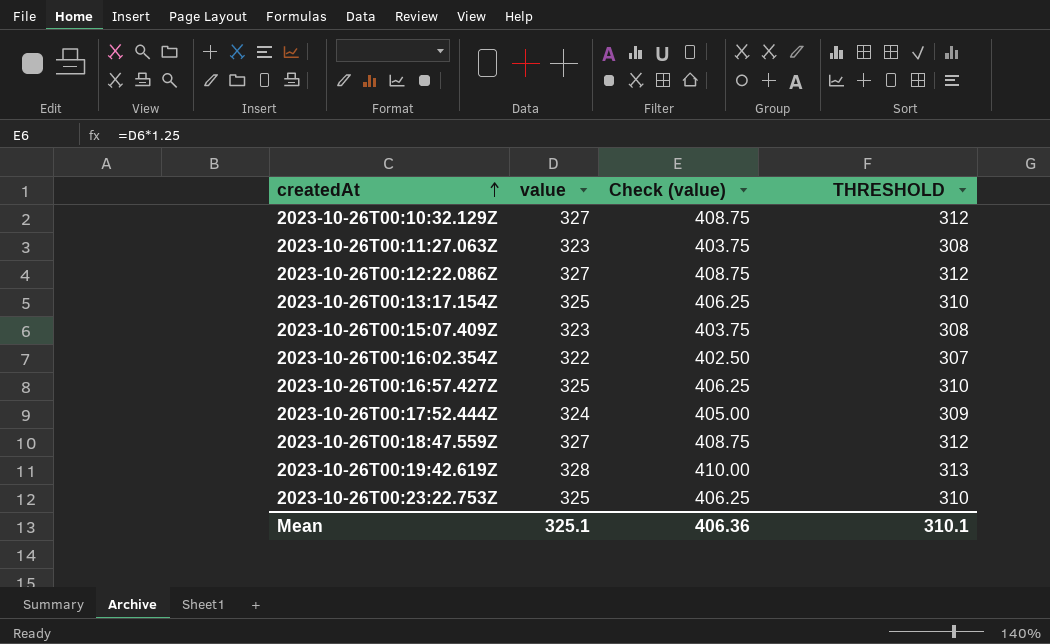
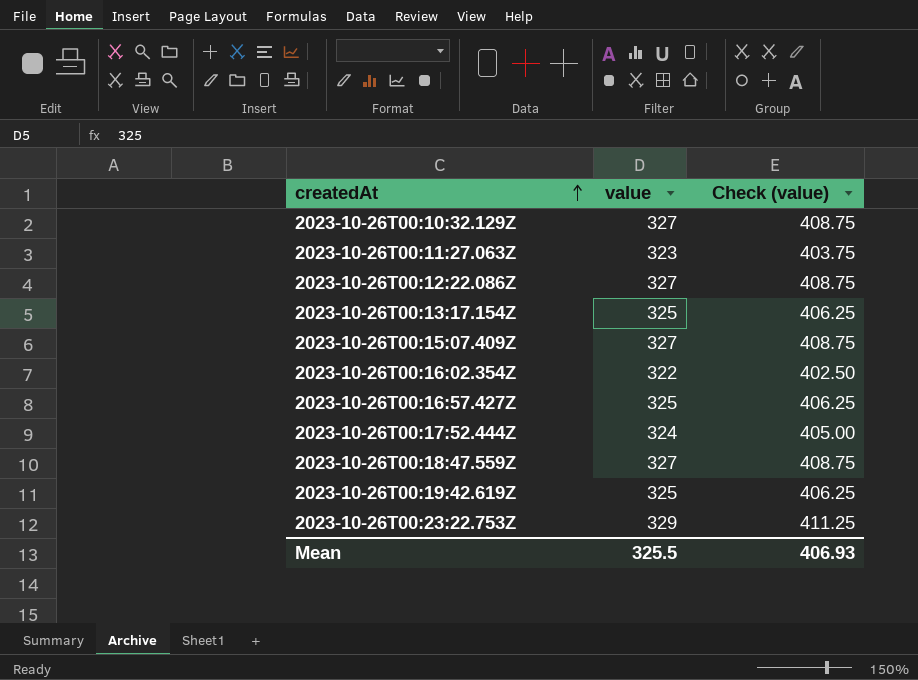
column THRESHOLD | formula: [value] - 15 -> none
2023-10-26T00:15:07.409Z | value: 323 -> 327
2023-10-26T00:15:07.409Z | Check (value): 403.75 -> 408.75
2023-10-26T00:19:42.619Z | value: 328 -> 325
2023-10-26T00:19:42.619Z | Check (value): 410.00 -> 406.25
2023-10-26T00:23:22.753Z | value: 325 -> 329
2023-10-26T00:23:22.753Z | Check (value): 406.25 -> 411.25
Mean | value: 325.1 -> 325.5
Mean | Check (value): 406.36 -> 406.93

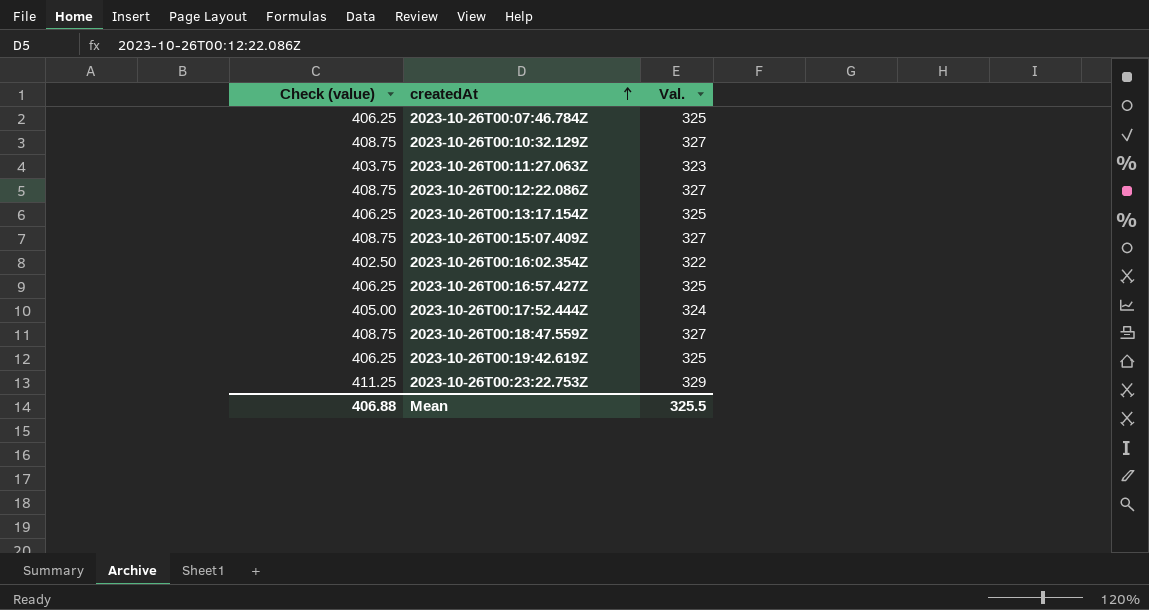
column Check (value) | position: 3 -> 1
column name: value -> Val.
row 2023-10-26T00:07:46.784Z: none -> 406.25 | 325
Mean | Check (value): 406.93 -> 406.88

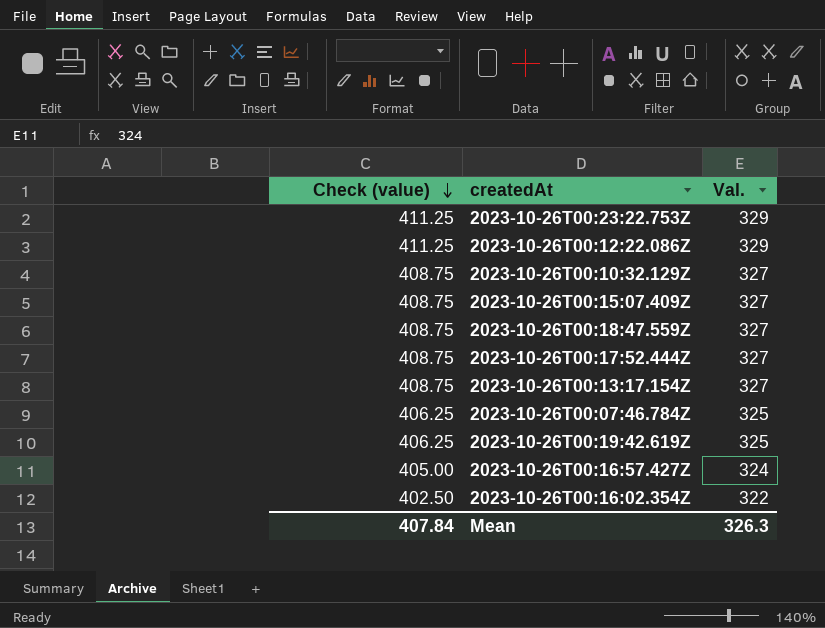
row order: createdAt ascending -> Check (value) descending
row 2023-10-26T00:11:27.063Z: 403.75 | 323 -> none
2023-10-26T00:12:22.086Z | Check (value): 408.75 -> 411.25
2023-10-26T00:12:22.086Z | Val.: 327 -> 329
2023-10-26T00:17:52.444Z | Check (value): 405.00 -> 408.75
2023-10-26T00:17:52.444Z | Val.: 324 -> 327
2023-10-26T00:13:17.154Z | Check (value): 406.25 -> 408.75
2023-10-26T00:13:17.154Z | Val.: 325 -> 327
2023-10-26T00:16:57.427Z | Check (value): 406.25 -> 405.00
2023-10-26T00:16:57.427Z | Val.: 325 -> 324
Mean | Check (value): 406.88 -> 407.84
Mean | Val.: 325.5 -> 326.3

